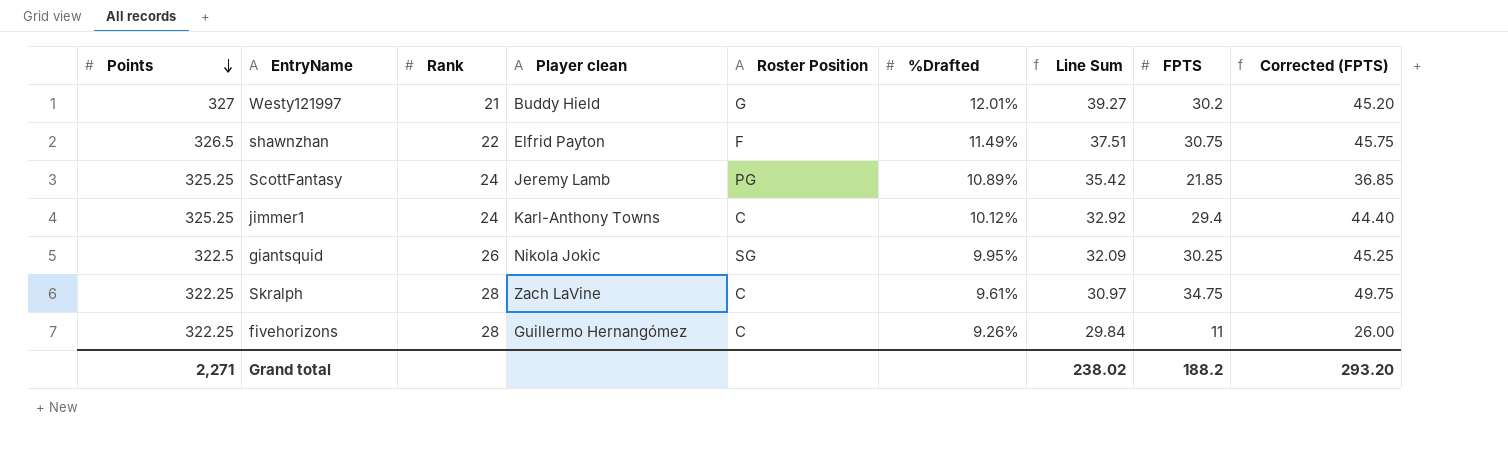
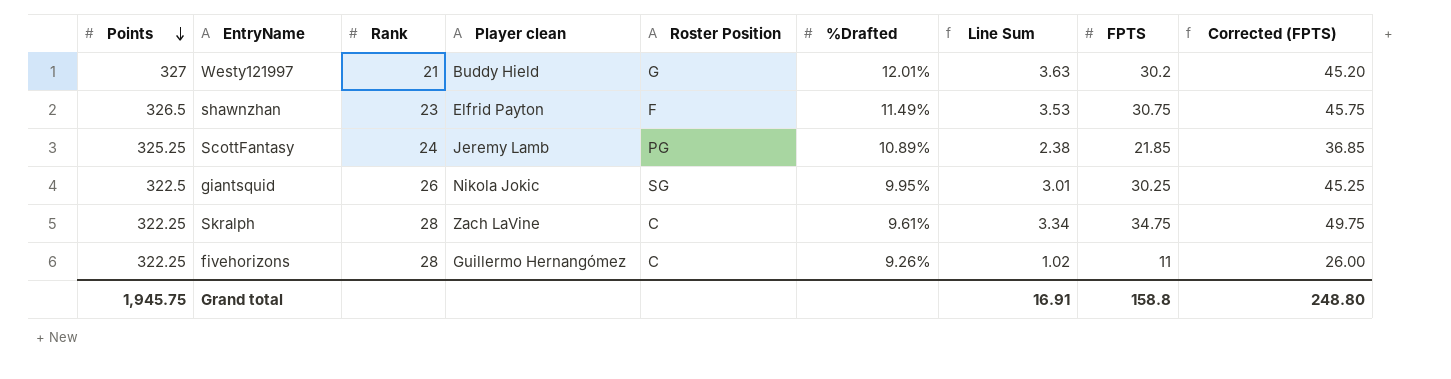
column Line Sum | formula: [Points] * [%Drafted] -> [%Drafted] * [FPTS]
row jimmer1: 325.25 | 24 | Karl-Anthony Towns | C | 10.12% | 32.92 | 29.4 | 44.40 -> none
shawnzhan | Rank: 22 -> 23
Grand total | Points: 2,271 -> 1,945.75
Grand total | Line Sum: 238.02 -> 16.91
Grand total | FPTS: 188.2 -> 158.8
Grand total | Corrected (FPTS): 293.20 -> 248.80

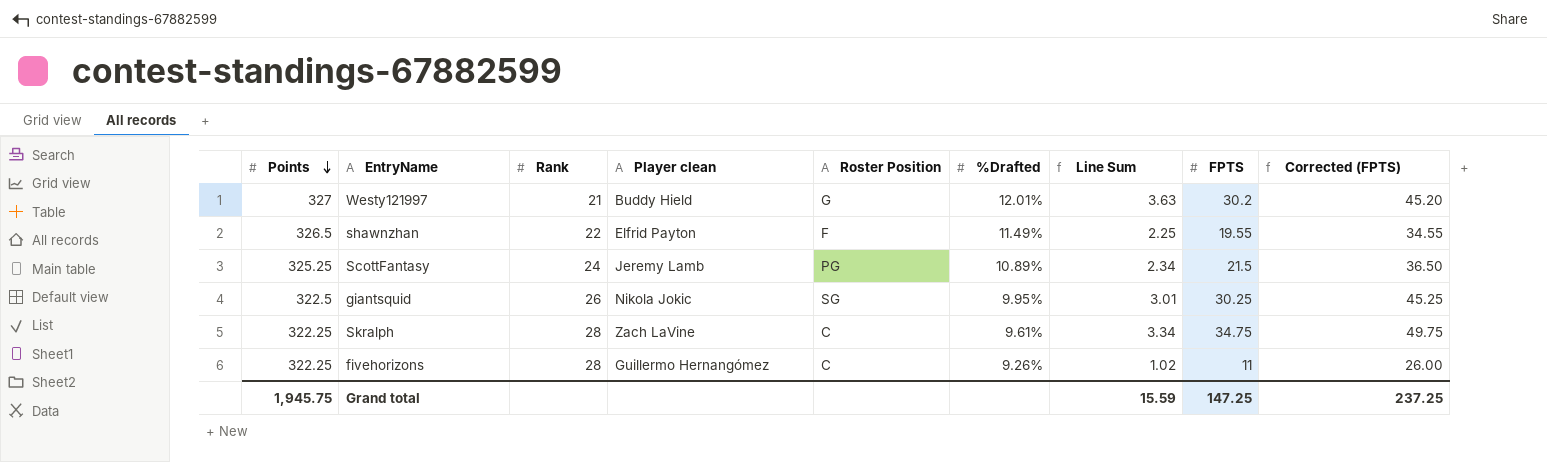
shawnzhan | Rank: 23 -> 22
shawnzhan | Line Sum: 3.53 -> 2.25
shawnzhan | FPTS: 30.75 -> 19.55
shawnzhan | Corrected (FPTS): 45.75 -> 34.55
ScottFantasy | Line Sum: 2.38 -> 2.34
ScottFantasy | FPTS: 21.85 -> 21.5
ScottFantasy | Corrected (FPTS): 36.85 -> 36.50
Grand total | Line Sum: 16.91 -> 15.59
Grand total | FPTS: 158.8 -> 147.25
Grand total | Corrected (FPTS): 248.80 -> 237.25

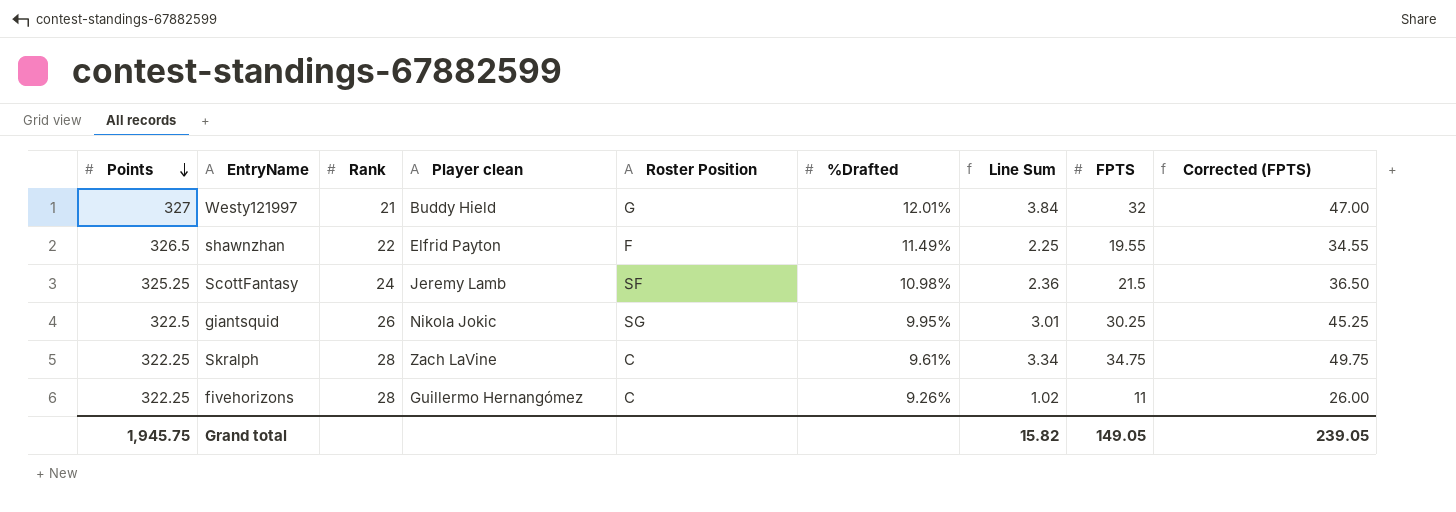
Westy121997 | Line Sum: 3.63 -> 3.84
Westy121997 | FPTS: 30.2 -> 32
Westy121997 | Corrected (FPTS): 45.20 -> 47.00
ScottFantasy | Roster Position: PG -> SF
ScottFantasy | %Drafted: 10.89% -> 10.98%
ScottFantasy | Line Sum: 2.34 -> 2.36
Grand total | Line Sum: 15.59 -> 15.82
Grand total | FPTS: 147.25 -> 149.05
Grand total | Corrected (FPTS): 237.25 -> 239.05

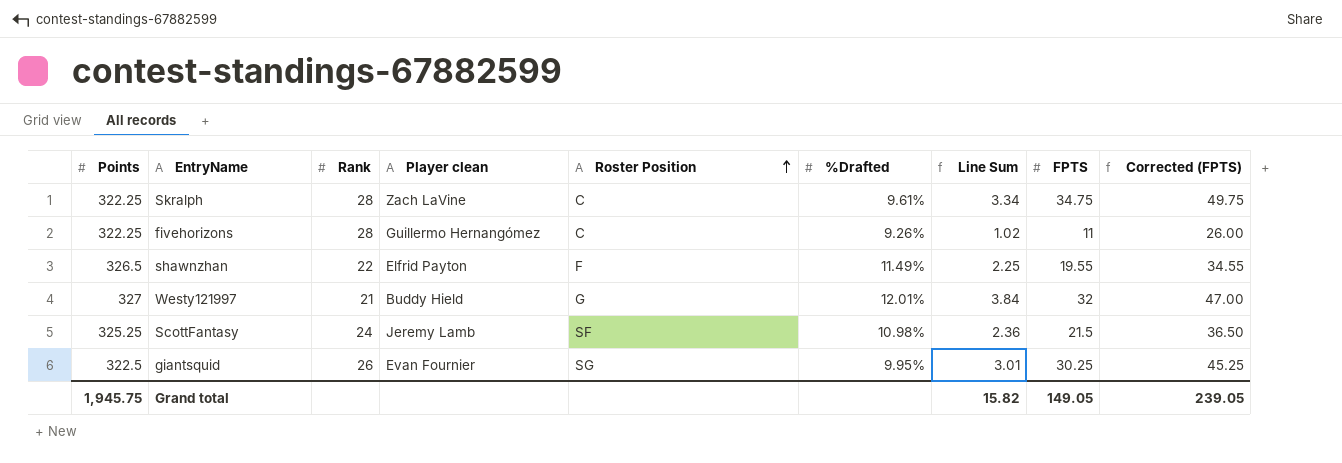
row order: Points descending -> Roster Position ascending
giantsquid | Player clean: Nikola Jokic -> Evan Fournier

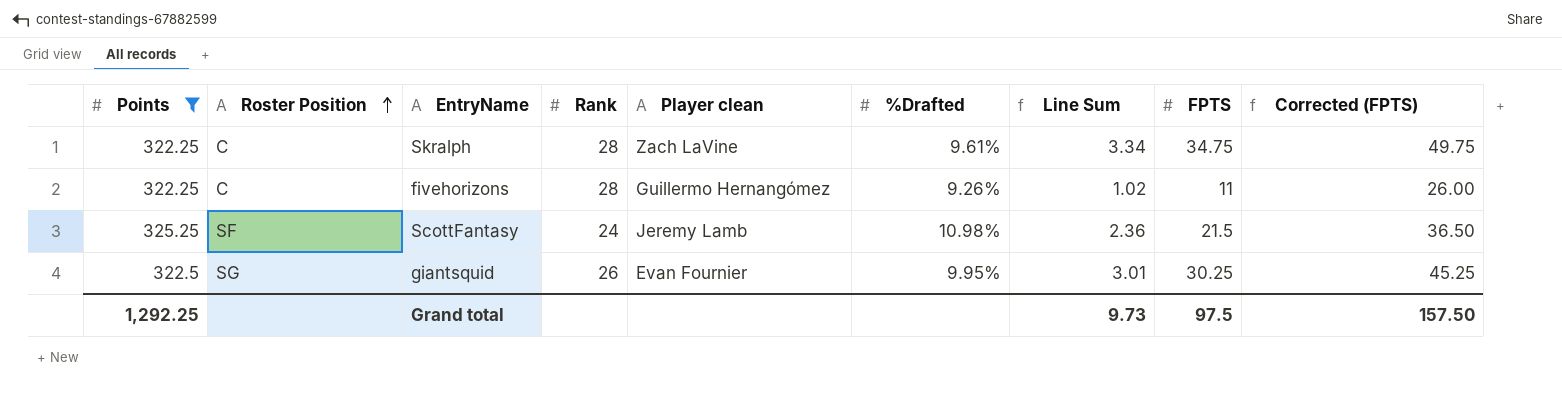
filter: none -> Points <= 325.25
column Roster Position | position: 5 -> 2
Grand total | Points: 1,945.75 -> 1,292.25
Grand total | Line Sum: 15.82 -> 9.73
Grand total | FPTS: 149.05 -> 97.5
Grand total | Corrected (FPTS): 239.05 -> 157.50

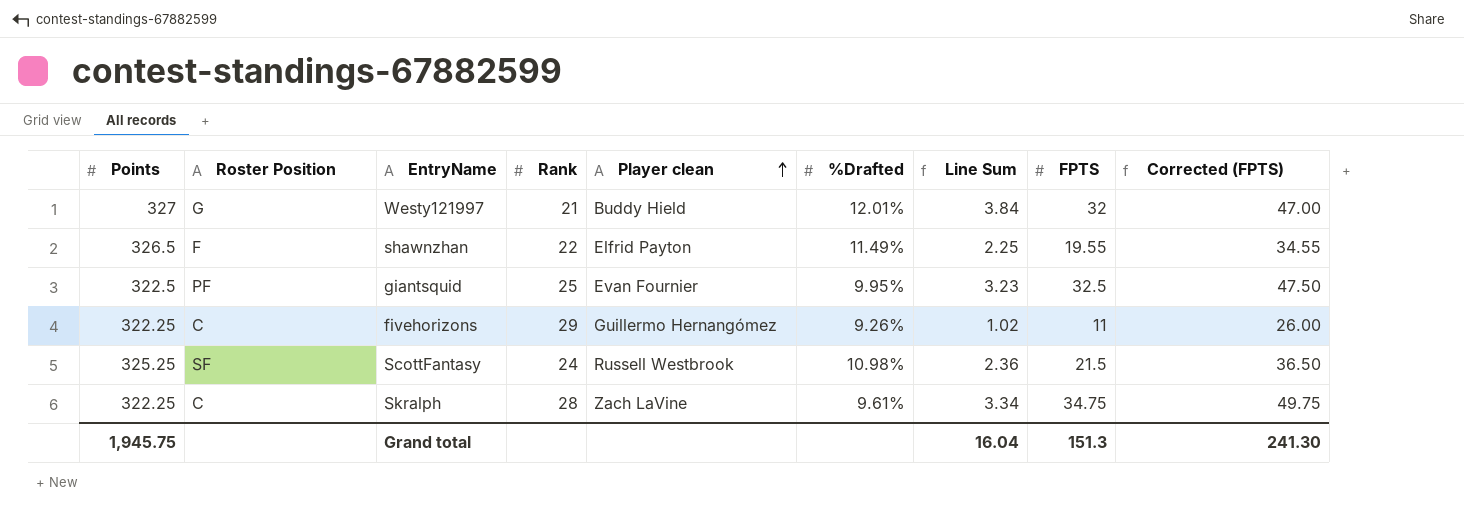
filter: Points <= 325.25 -> none
row order: Roster Position ascending -> Player clean ascending
giantsquid | Roster Position: SG -> PF
giantsquid | Rank: 26 -> 25
giantsquid | Line Sum: 3.01 -> 3.23
giantsquid | FPTS: 30.25 -> 32.5
giantsquid | Corrected (FPTS): 45.25 -> 47.50
fivehorizons | Rank: 28 -> 29
ScottFantasy | Player clean: Jeremy Lamb -> Russell Westbrook
Grand total | Points: 1,292.25 -> 1,945.75
Grand total | Line Sum: 9.73 -> 16.04
Grand total | FPTS: 97.5 -> 151.3
Grand total | Corrected (FPTS): 157.50 -> 241.30

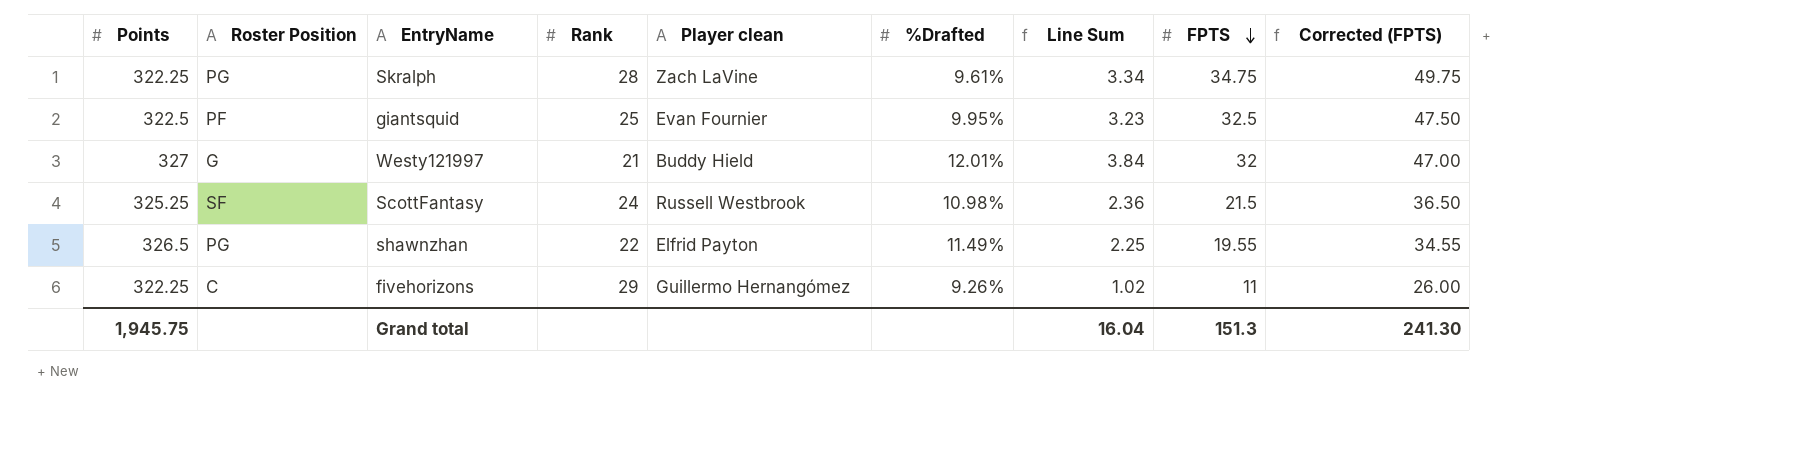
row order: Player clean ascending -> FPTS descending
Skralph | Roster Position: C -> PG
shawnzhan | Roster Position: F -> PG

